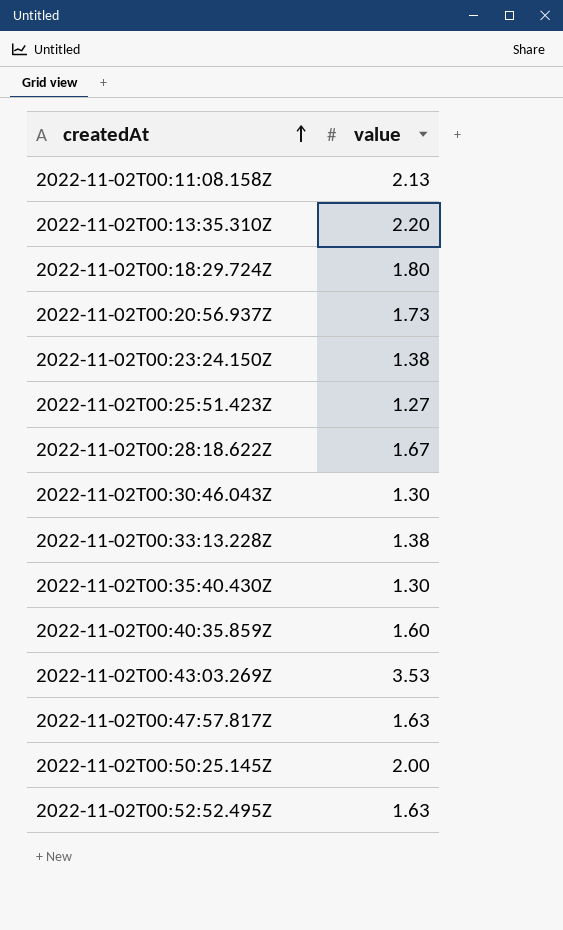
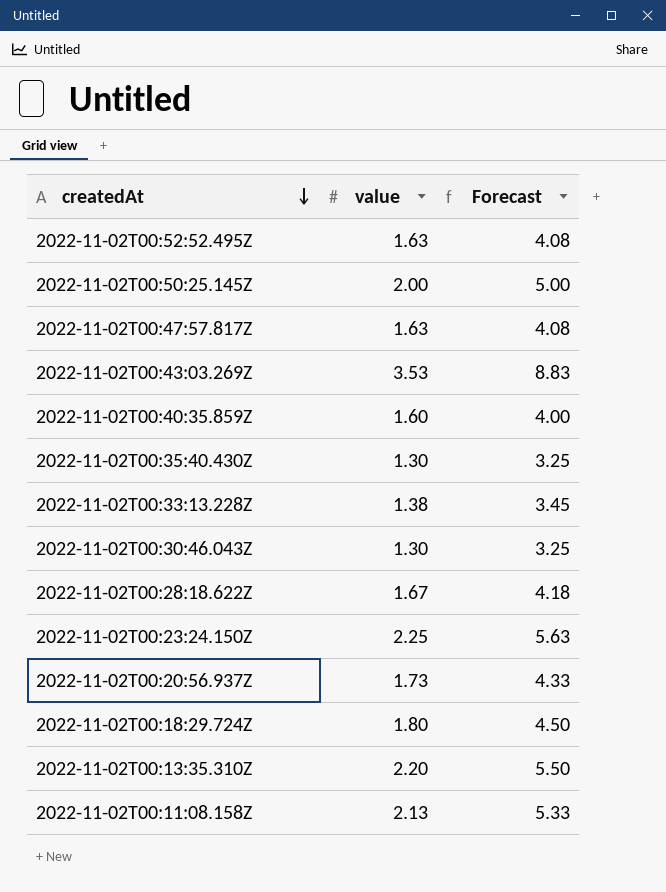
row order: createdAt ascending -> createdAt descending
column Forecast | formula: none -> [value] * 2.5
row 2022-11-02T00:25:51.423Z: 1.27 -> none
2022-11-02T00:23:24.150Z | value: 1.38 -> 2.25

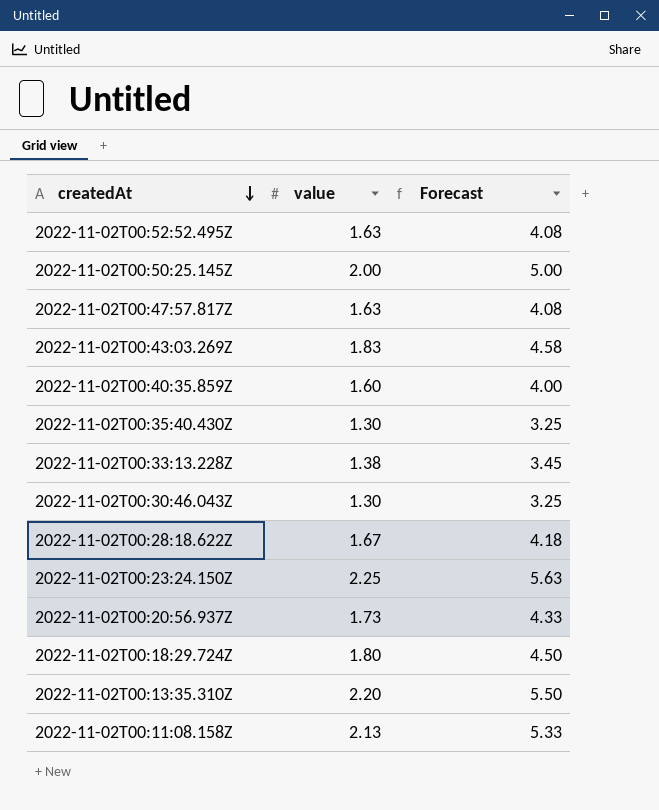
2022-11-02T00:43:03.269Z | value: 3.53 -> 1.83
2022-11-02T00:43:03.269Z | Forecast: 8.83 -> 4.58

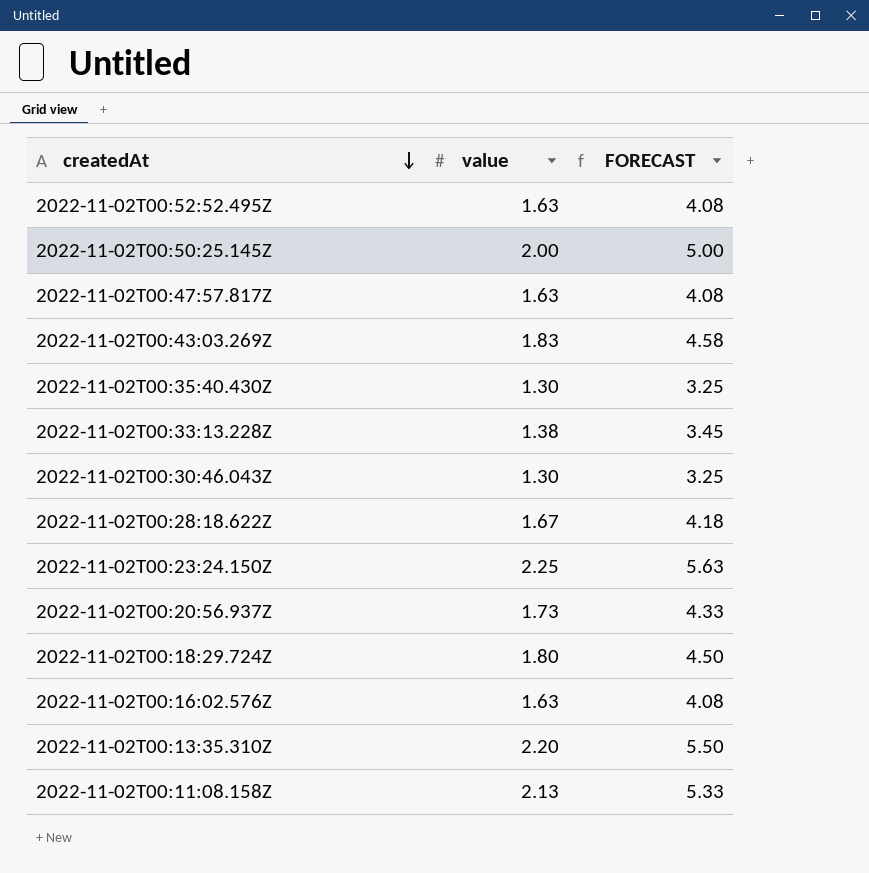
column name: Forecast -> FORECAST
row 2022-11-02T00:40:35.859Z: 1.60 | 4.00 -> none
row 2022-11-02T00:16:02.576Z: none -> 1.63 | 4.08

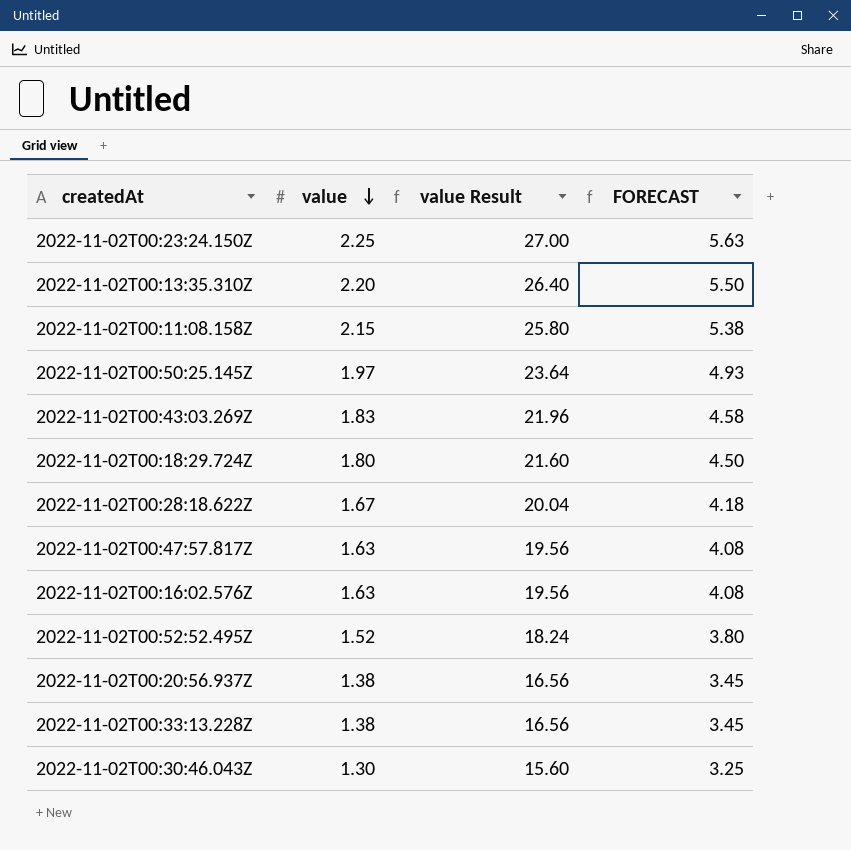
row order: createdAt descending -> value descending
column value Result | formula: none -> [value] * 12
row 2022-11-02T00:35:40.430Z: 1.30 | 3.25 -> none
2022-11-02T00:11:08.158Z | value: 2.13 -> 2.15
2022-11-02T00:11:08.158Z | FORECAST: 5.33 -> 5.38
2022-11-02T00:50:25.145Z | value: 2.00 -> 1.97
2022-11-02T00:50:25.145Z | FORECAST: 5.00 -> 4.93
2022-11-02T00:52:52.495Z | value: 1.63 -> 1.52
2022-11-02T00:52:52.495Z | FORECAST: 4.08 -> 3.80
2022-11-02T00:20:56.937Z | value: 1.73 -> 1.38
2022-11-02T00:20:56.937Z | FORECAST: 4.33 -> 3.45

